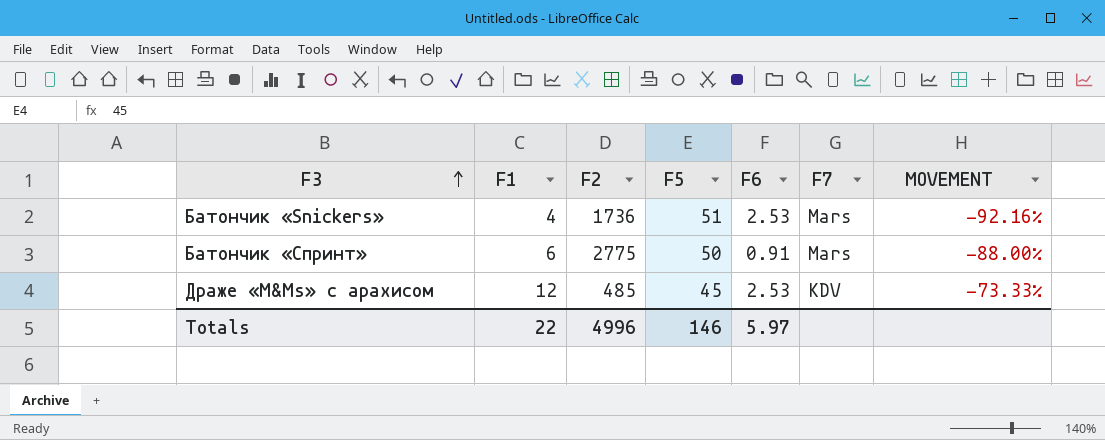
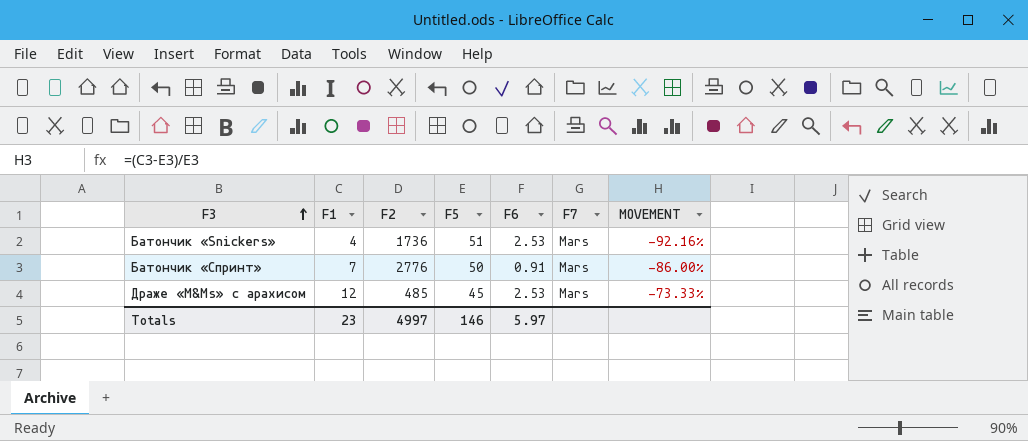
Батончик «Спринт» | F1: 6 -> 7
Батончик «Спринт» | F2: 2775 -> 2776
Батончик «Спринт» | MOVEMENT: -88.00% -> -86.00%
Драже «M&Ms» с арахисом | F7: KDV -> Mars
Totals | F1: 22 -> 23
Totals | F2: 4996 -> 4997

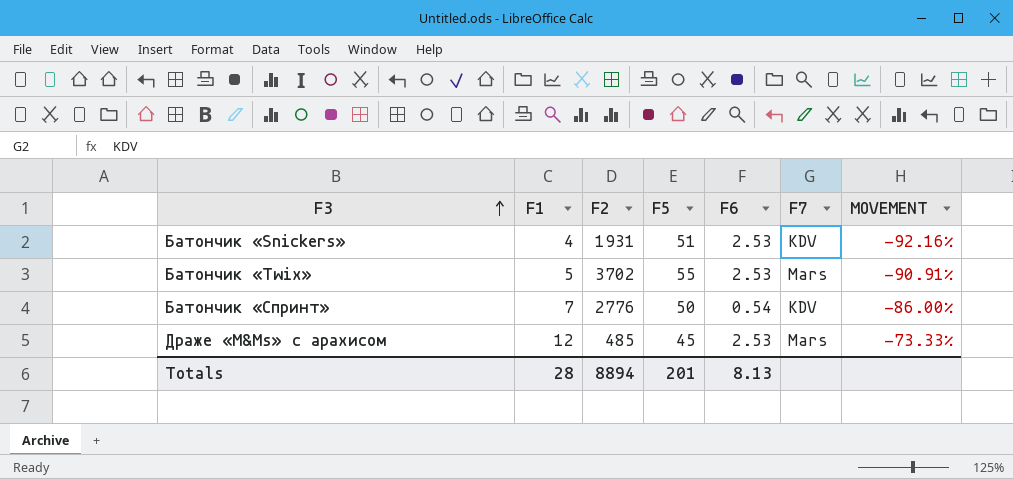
Батончик «Snickers» | F2: 1736 -> 1931
Батончик «Snickers» | F7: Mars -> KDV
row Батончик «Twix»: none -> 5 | 3702 | 55 | 2.53 | Mars | -90.91%
Батончик «Спринт» | F6: 0.91 -> 0.54
Батончик «Спринт» | F7: Mars -> KDV
Totals | F1: 23 -> 28
Totals | F2: 4997 -> 8894
Totals | F5: 146 -> 201
Totals | F6: 5.97 -> 8.13

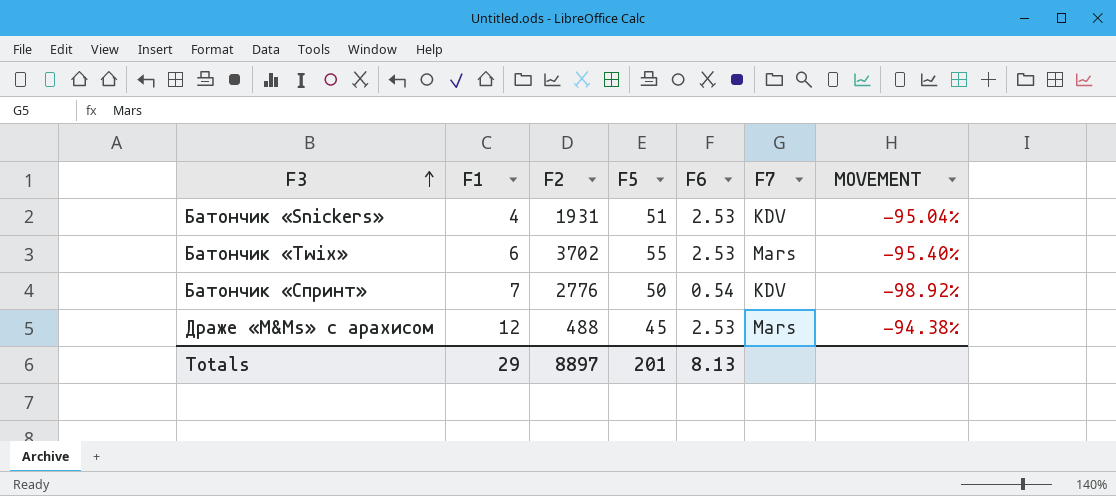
column MOVEMENT | formula: ([F1] - [F5]) / [F5] -> ([F6] - [F5]) / [F5]
Батончик «Twix» | F1: 5 -> 6
Драже «M&Ms» с арахисом | F2: 485 -> 488
Totals | F1: 28 -> 29
Totals | F2: 8894 -> 8897

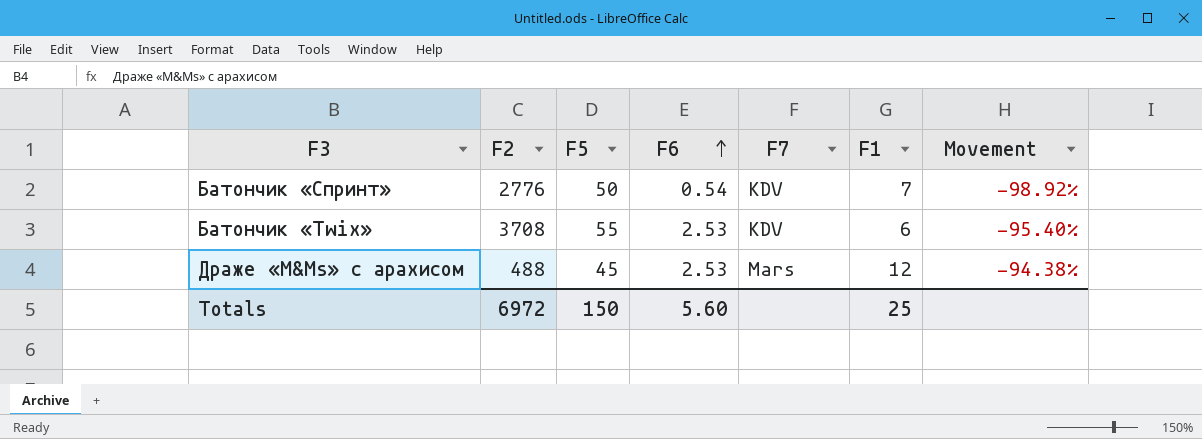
row order: F3 ascending -> F6 ascending
column F1 | position: 2 -> 6
column name: MOVEMENT -> Movement
row Батончик «Snickers»: 4 | 1931 | 51 | 2.53 | KDV | -95.04% -> none
Батончик «Twix» | F2: 3702 -> 3708
Батончик «Twix» | F7: Mars -> KDV
Totals | F2: 8897 -> 6972
Totals | F5: 201 -> 150
Totals | F6: 8.13 -> 5.60
Totals | F1: 29 -> 25

